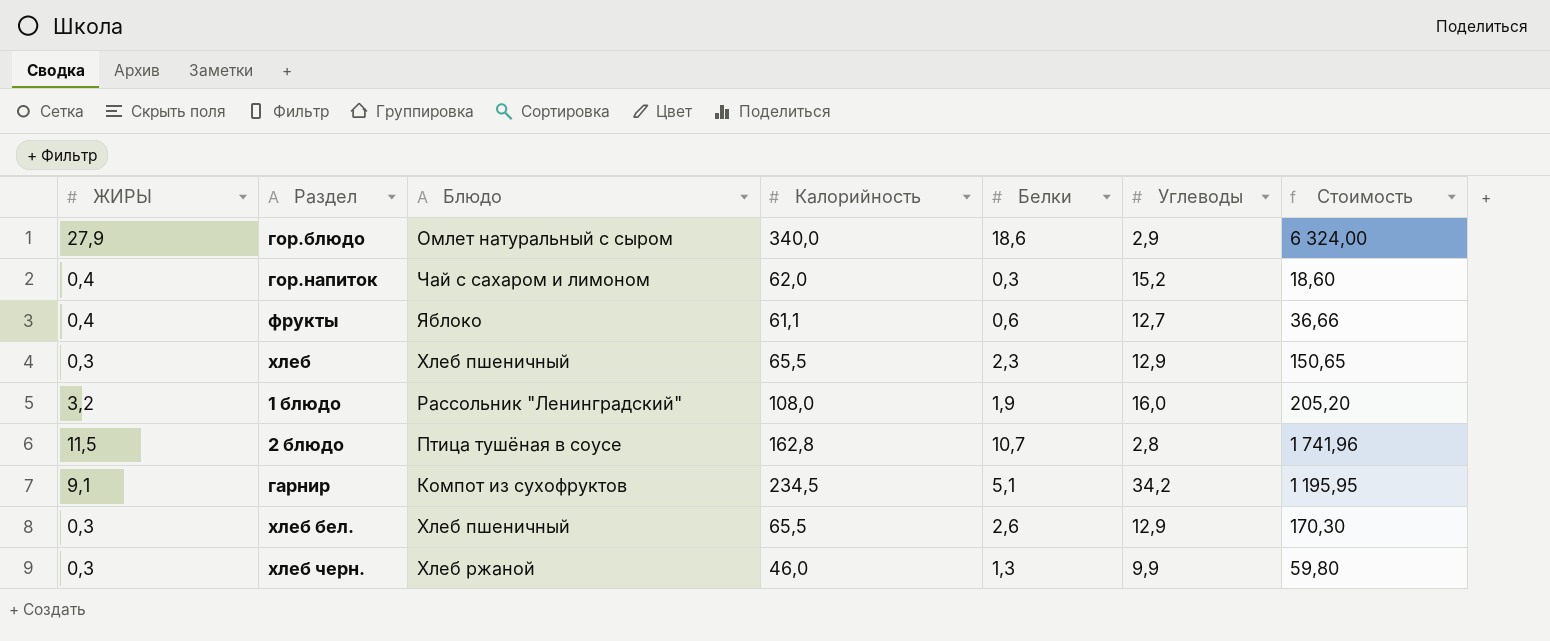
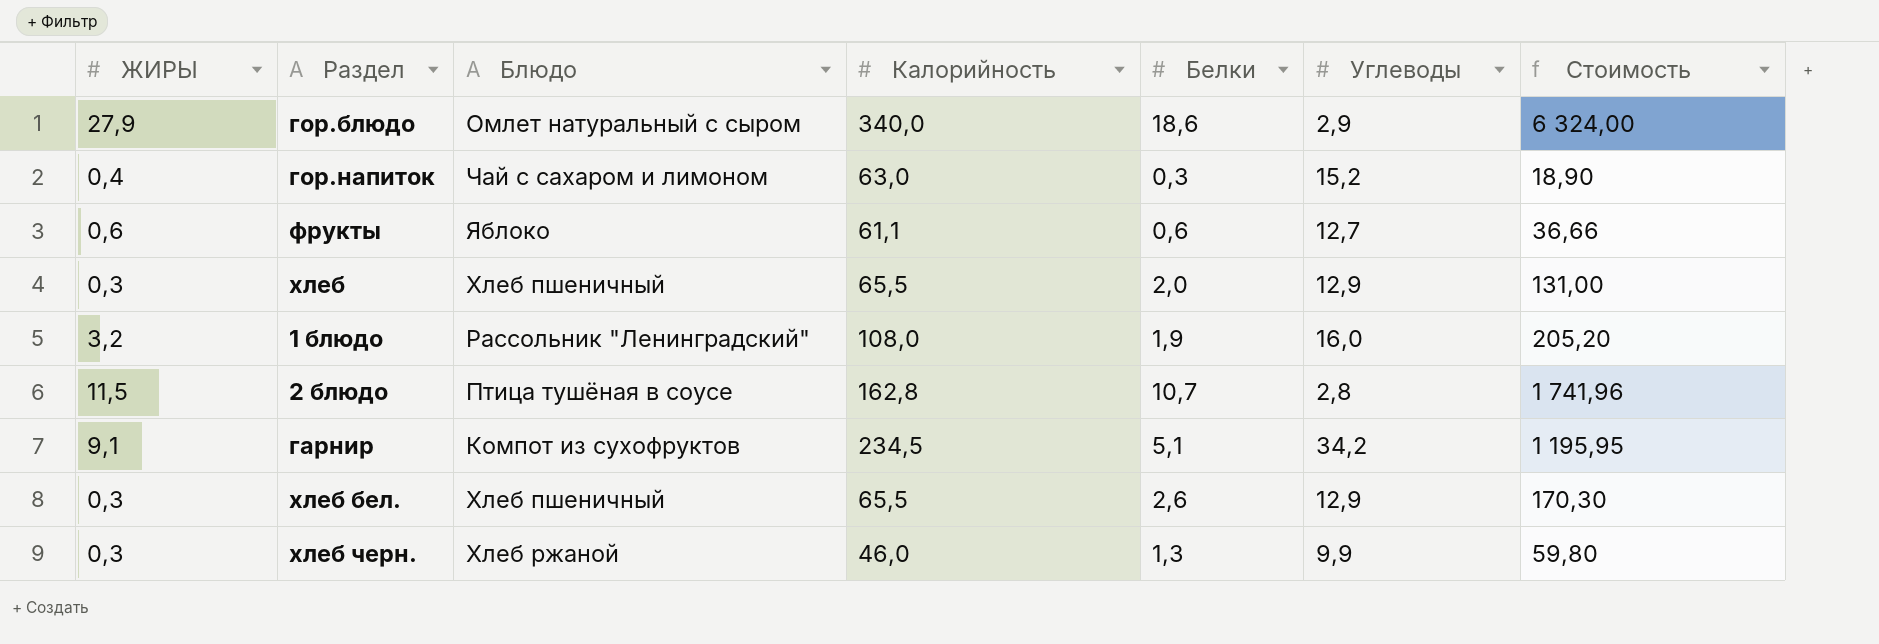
гор.напиток | Калорийность: 62,0 -> 63,0
гор.напиток | Стоимость: 18,60 -> 18,90
фрукты | ЖИРЫ: 0,4 -> 0,6
хлеб | Белки: 2,3 -> 2,0
хлеб | Стоимость: 150,65 -> 131,00

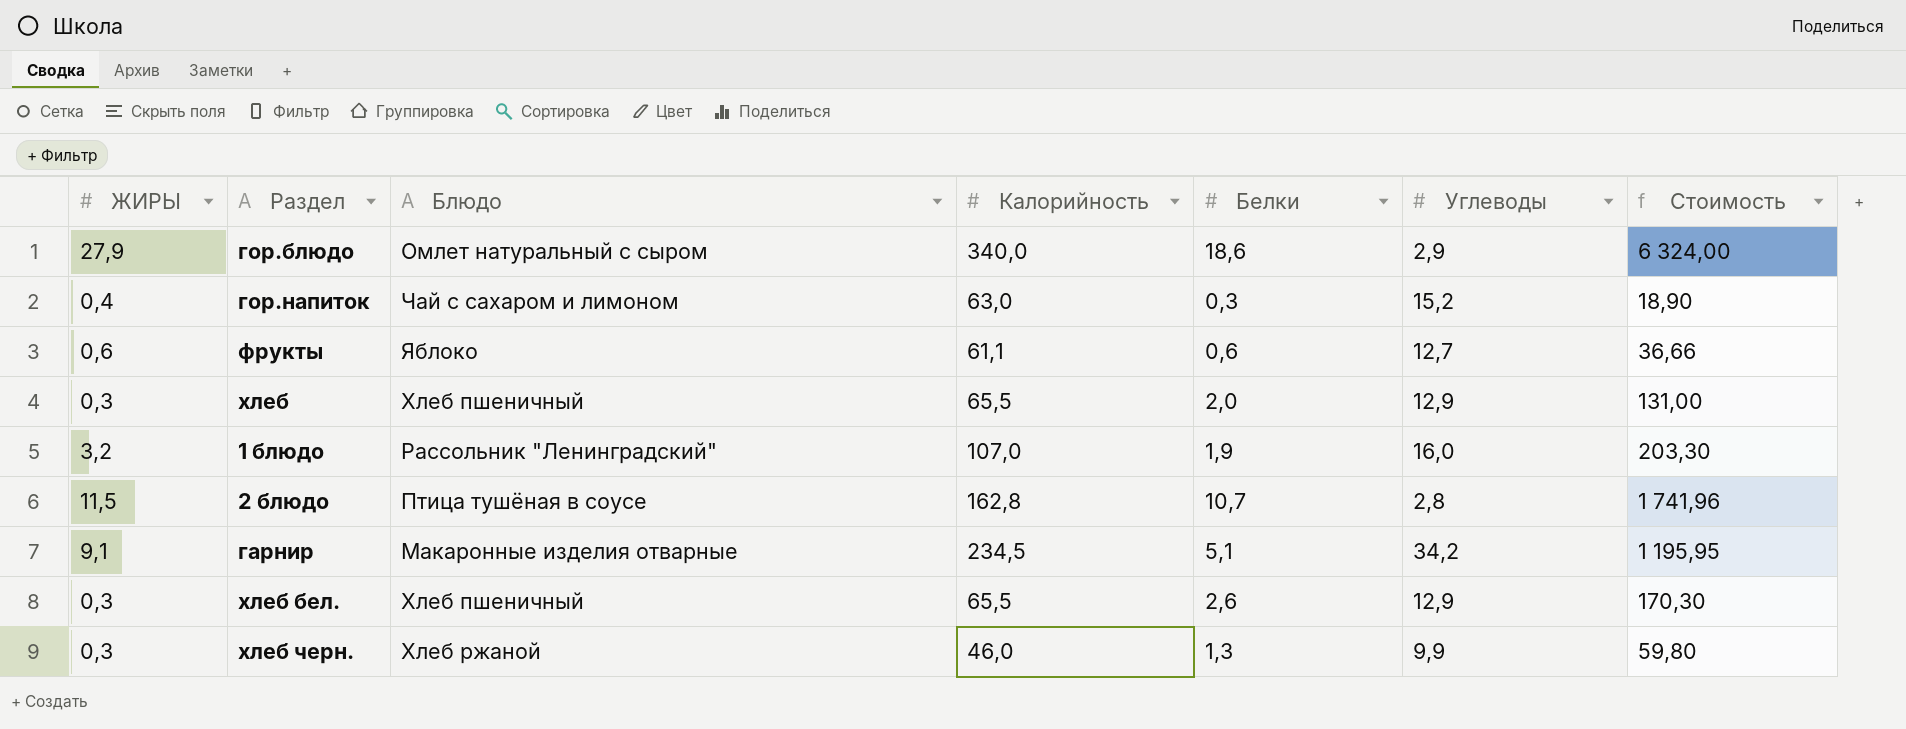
1 блюдо | Калорийность: 108,0 -> 107,0
1 блюдо | Стоимость: 205,20 -> 203,30
гарнир | Блюдо: Компот из сухофруктов -> Макаронные изделия отварные

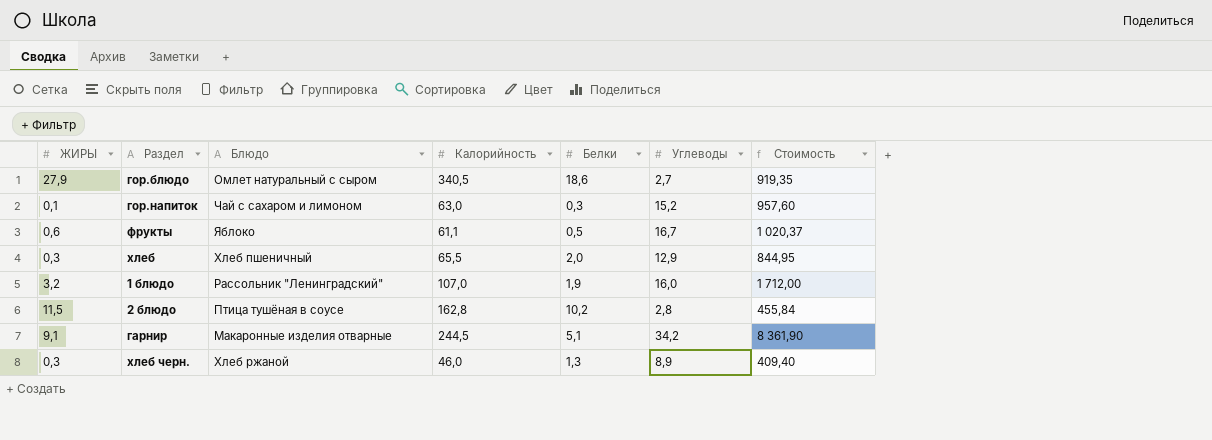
column Стоимость | formula: [Калорийность] * [Белки] -> [Калорийность] * [Углеводы]
row хлеб бел.: 0,3 | Хлеб пшеничный | 65,5 | 2,6 | 12,9 | 170,30 -> none
гор.блюдо | Калорийность: 340,0 -> 340,5
гор.блюдо | Углеводы: 2,9 -> 2,7
гор.напиток | ЖИРЫ: 0,4 -> 0,1
фрукты | Белки: 0,6 -> 0,5
фрукты | Углеводы: 12,7 -> 16,7
2 блюдо | Белки: 10,7 -> 10,2
гарнир | Калорийность: 234,5 -> 244,5
хлеб черн. | Углеводы: 9,9 -> 8,9

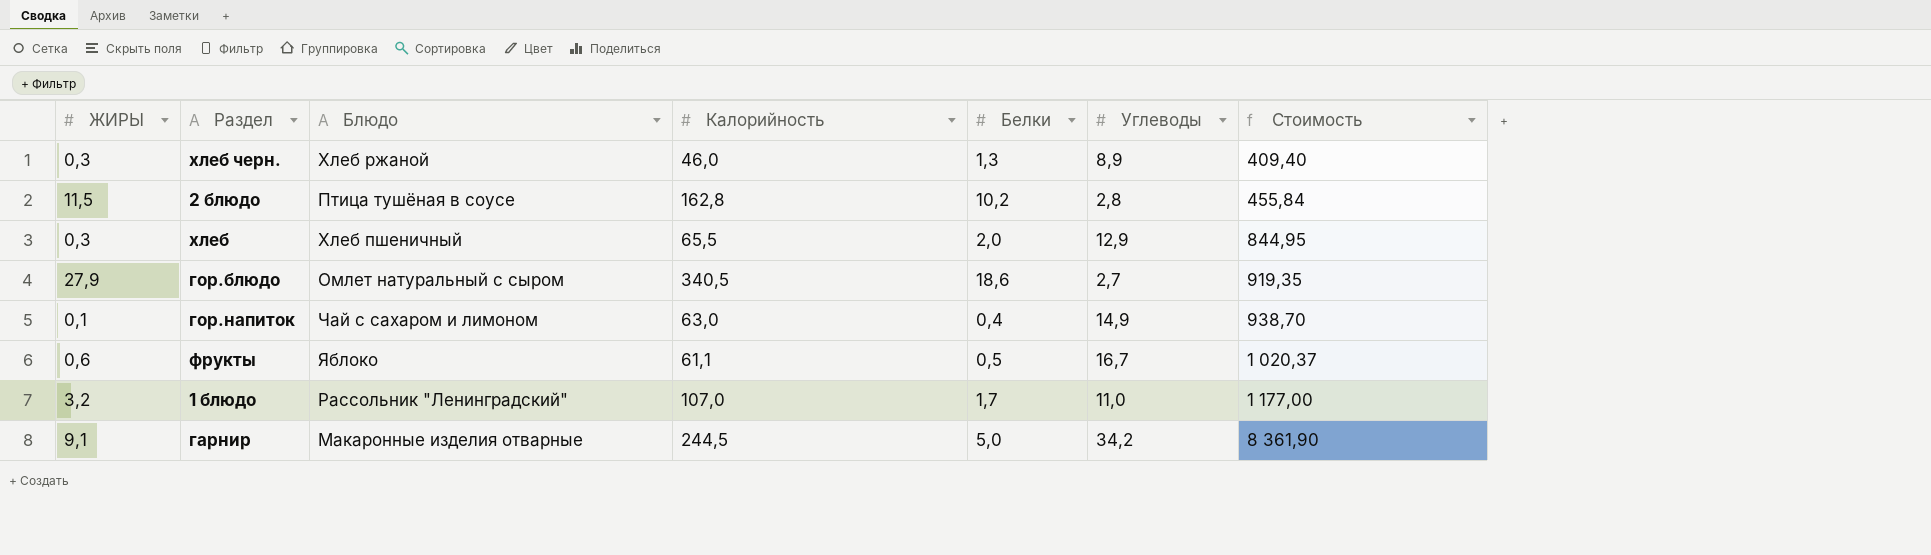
row order: none -> Стоимость ascending
гор.напиток | Белки: 0,3 -> 0,4
гор.напиток | Углеводы: 15,2 -> 14,9
гор.напиток | Стоимость: 957,60 -> 938,70
1 блюдо | Белки: 1,9 -> 1,7
1 блюдо | Углеводы: 16,0 -> 11,0
1 блюдо | Стоимость: 1 712,00 -> 1 177,00
гарнир | Белки: 5,1 -> 5,0

